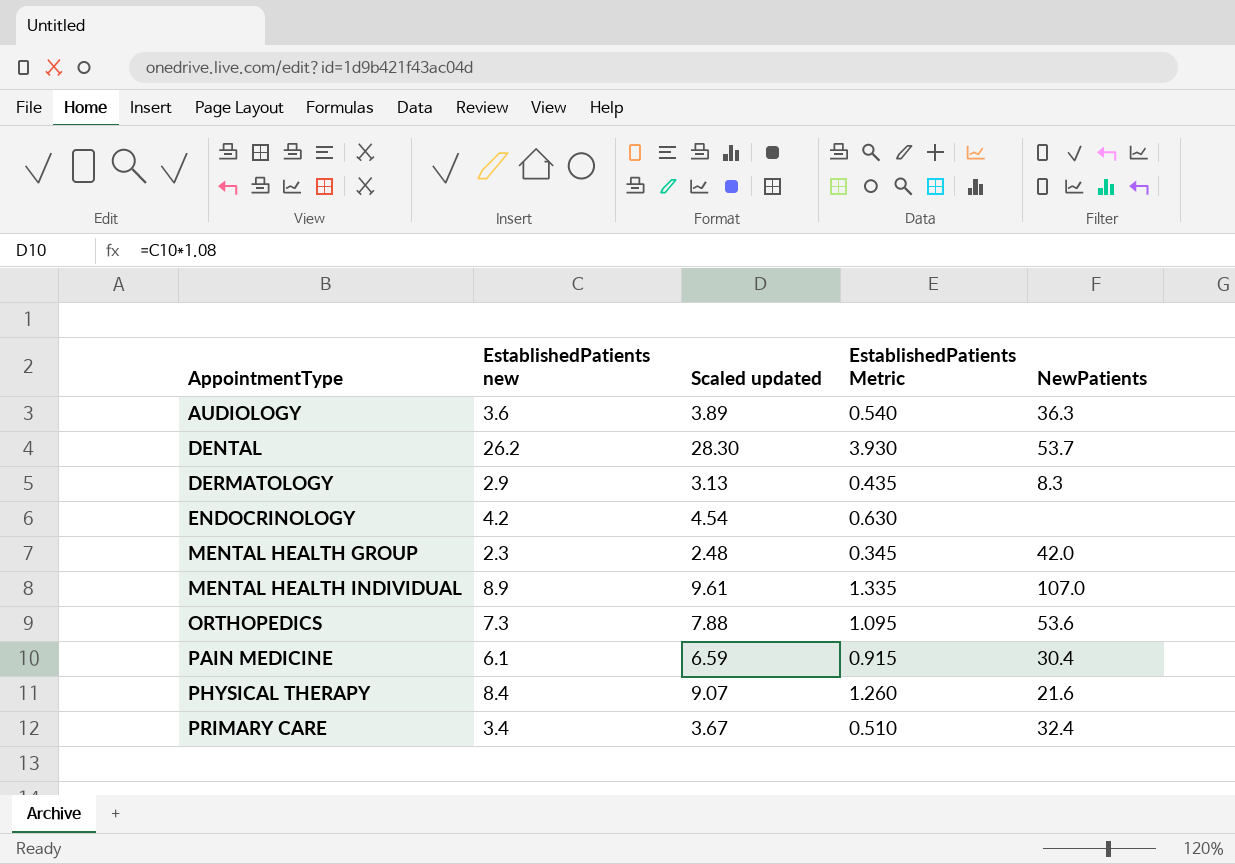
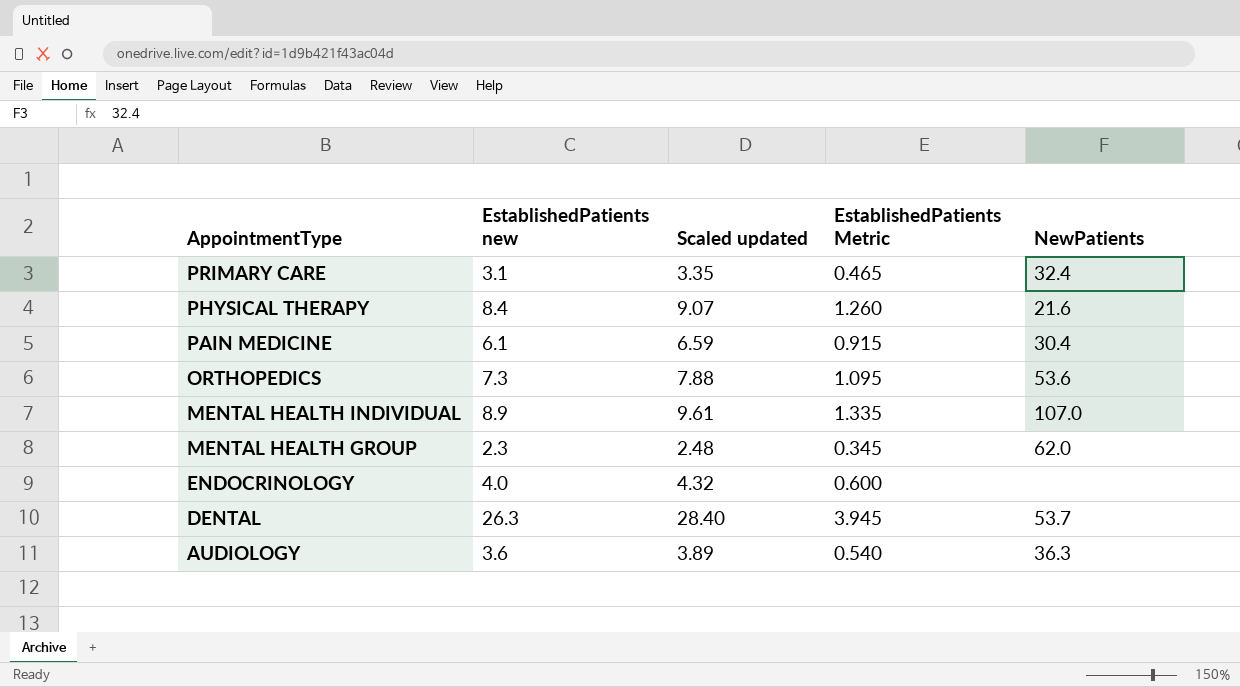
row order: AppointmentType ascending -> AppointmentType descending
row DERMATOLOGY: 2.9 | 3.13 | 0.435 | 8.3 -> none
PRIMARY CARE | EstablishedPatients new: 3.4 -> 3.1
PRIMARY CARE | Scaled updated: 3.67 -> 3.35
PRIMARY CARE | EstablishedPatients Metric: 0.510 -> 0.465
MENTAL HEALTH GROUP | NewPatients: 42.0 -> 62.0
ENDOCRINOLOGY | EstablishedPatients new: 4.2 -> 4.0
ENDOCRINOLOGY | Scaled updated: 4.54 -> 4.32
ENDOCRINOLOGY | EstablishedPatients Metric: 0.630 -> 0.600
DENTAL | EstablishedPatients new: 26.2 -> 26.3
DENTAL | Scaled updated: 28.30 -> 28.40
DENTAL | EstablishedPatients Metric: 3.930 -> 3.945

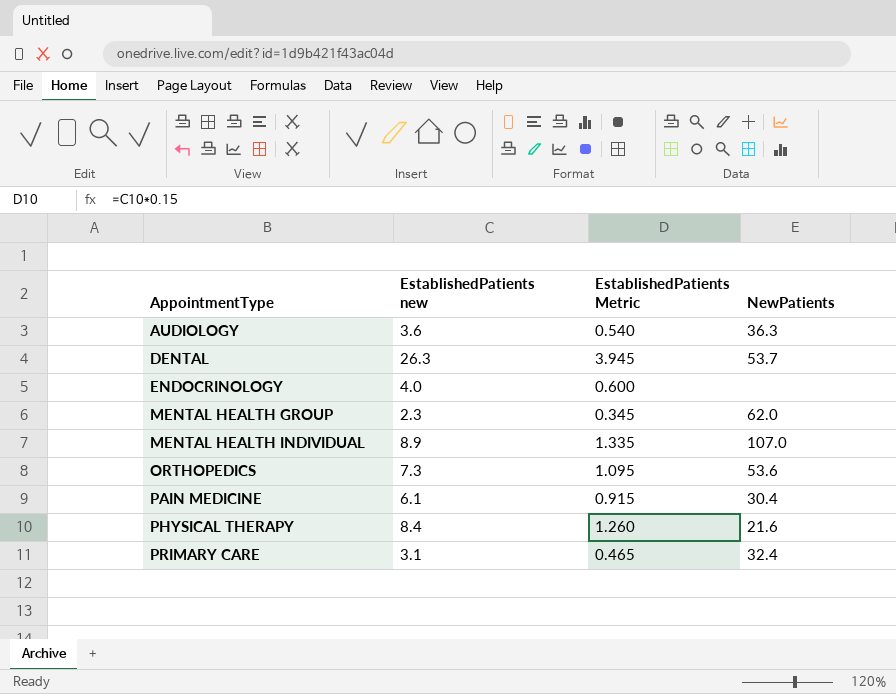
row order: AppointmentType descending -> AppointmentType ascending
column Scaled updated | formula: [EstablishedPatients new] * 1.08 -> none

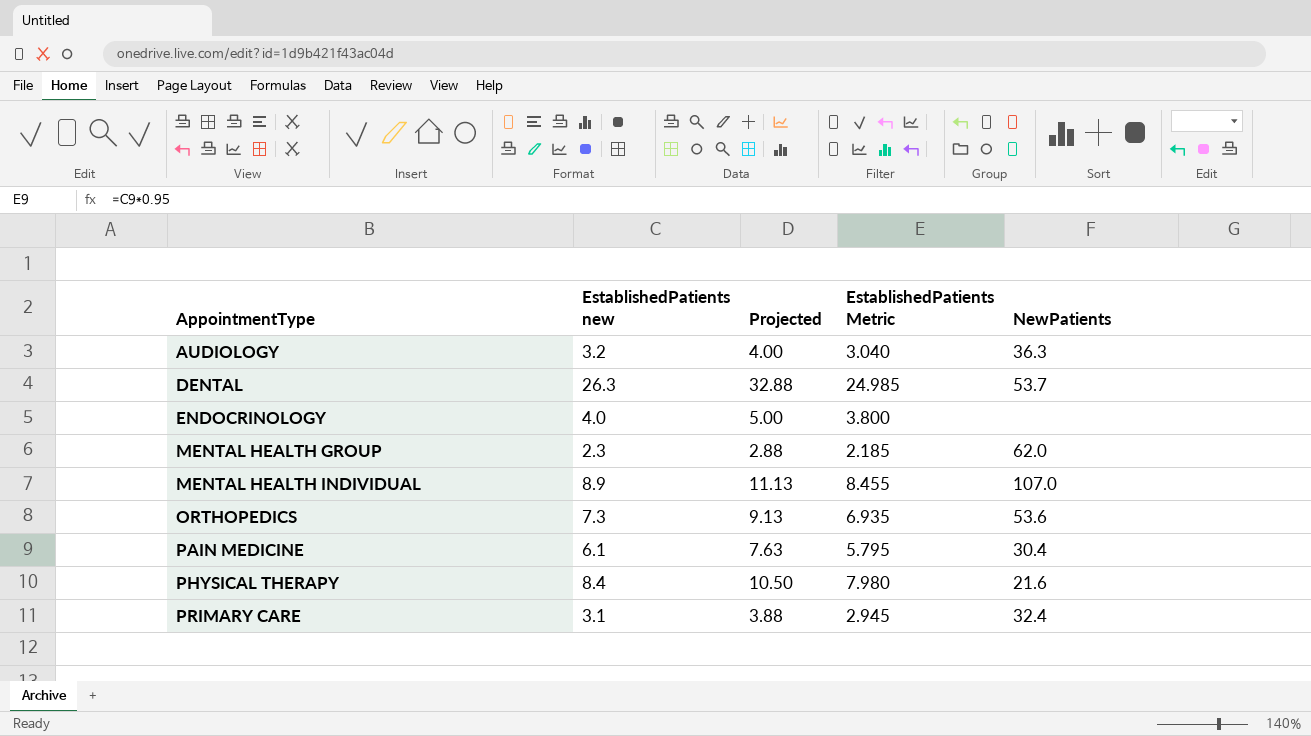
column Projected | formula: none -> [EstablishedPatients new] * 1.25
column EstablishedPatients Metric | formula: [EstablishedPatients new] * 0.15 -> [EstablishedPatients new] * 0.95
AUDIOLOGY | EstablishedPatients new: 3.6 -> 3.2

